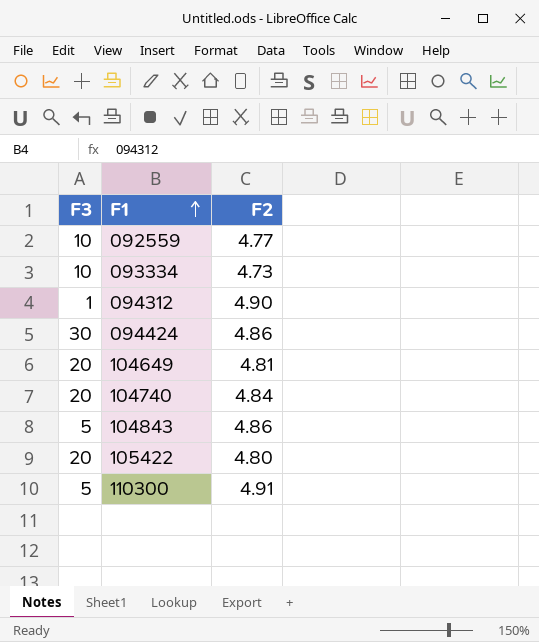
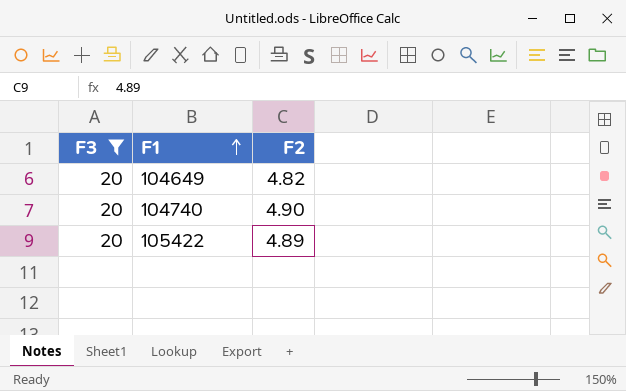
filter: none -> F3 = 20
104649 | F2: 4.81 -> 4.82
104740 | F2: 4.84 -> 4.90
105422 | F2: 4.80 -> 4.89

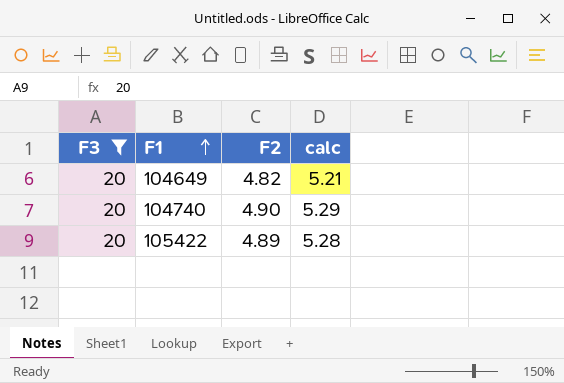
column calc | formula: none -> [F2] * 1.08

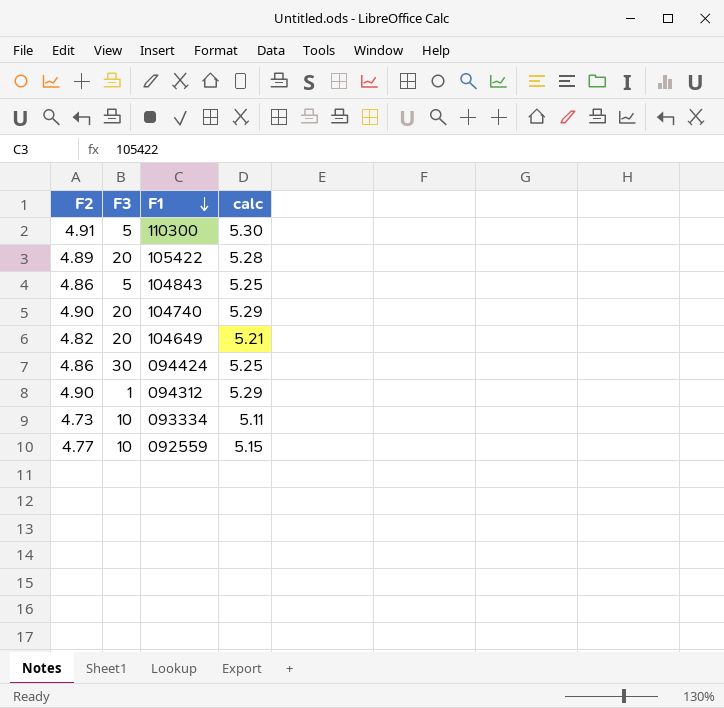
filter: F3 = 20 -> none
row order: F1 ascending -> F1 descending
column F2 | position: 3 -> 1

